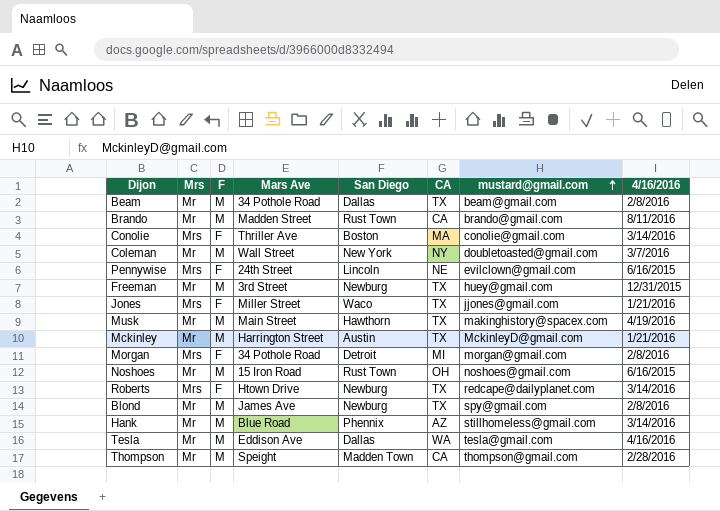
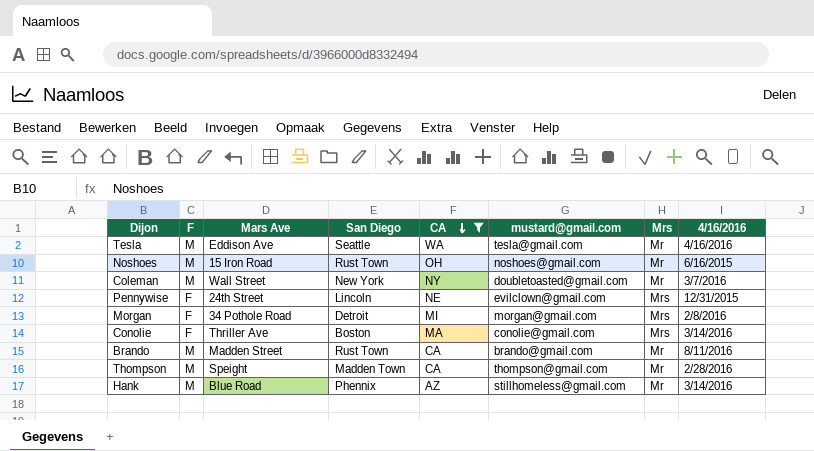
filter: none -> CA != TX
row order: mustard@gmail.com ascending -> CA descending
column Mrs | position: 2 -> 7
Tesla | San Diego: Dallas -> Seattle
Pennywise | 4/16/2016: 6/16/2015 -> 12/31/2015

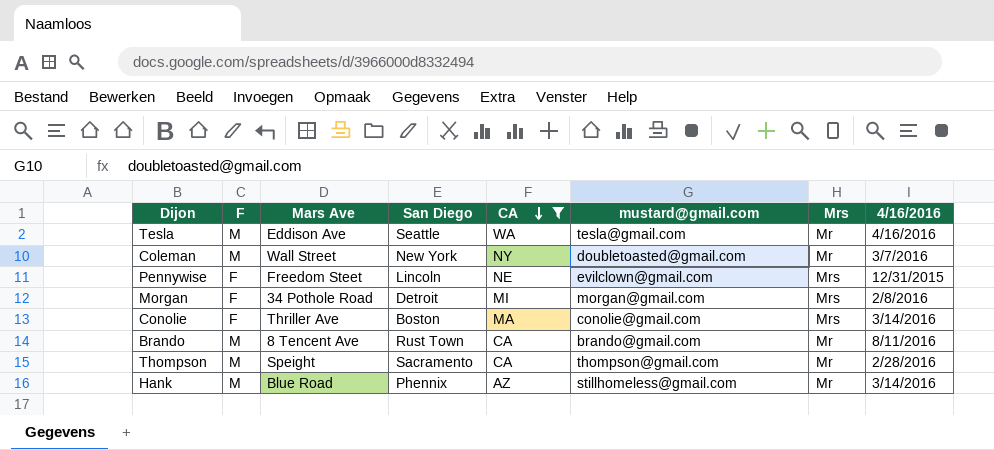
row Noshoes: M | 15 Iron Road | Rust Town | OH | noshoes@gmail.com | Mr | 6/16/2015 -> none
Pennywise | Mars Ave: 24th Street -> Freedom Steet
Brando | Mars Ave: Madden Street -> 8 Tencent Ave
Thompson | San Diego: Madden Town -> Sacramento

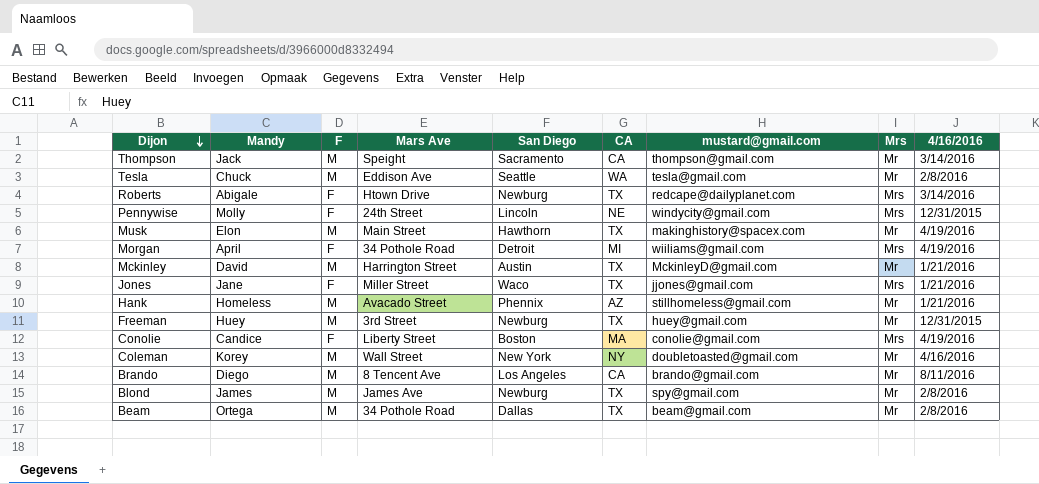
filter: CA != TX -> none
row order: CA descending -> Dijon descending
column Mandy | position: none -> 2
Thompson | 4/16/2016: 2/28/2016 -> 3/14/2016
Tesla | 4/16/2016: 4/16/2016 -> 2/8/2016
Pennywise | Mars Ave: Freedom Steet -> 24th Street
Pennywise | mustard@gmail.com: evilclown@gmail.com -> windycity@gmail.com
Morgan | mustard@gmail.com: morgan@gmail.com -> wiiliams@gmail.com
Morgan | 4/16/2016: 2/8/2016 -> 4/19/2016
Hank | Mars Ave: Blue Road -> Avacado Street
Hank | 4/16/2016: 3/14/2016 -> 1/21/2016
Conolie | Mars Ave: Thriller Ave -> Liberty Street
Conolie | 4/16/2016: 3/14/2016 -> 4/19/2016
Coleman | 4/16/2016: 3/7/2016 -> 4/16/2016
Brando | San Diego: Rust Town -> Los Angeles

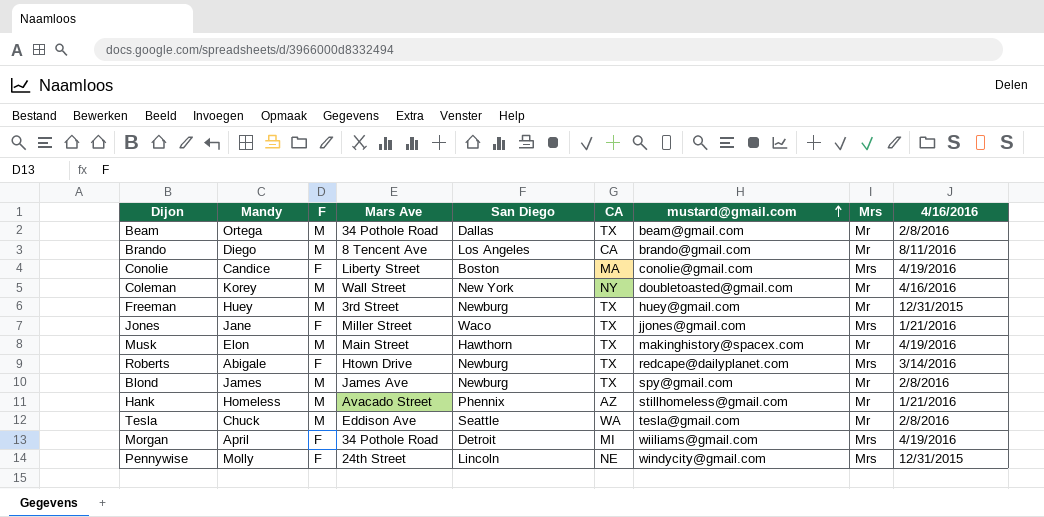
row order: Dijon descending -> mustard@gmail.com ascending
row Thompson: Jack | M | Speight | Sacramento | CA | thompson@gmail.com | Mr | 3/14/2016 -> none
row Mckinley: David | M | Harrington Street | Austin | TX | MckinleyD@gmail.com | Mr | 1/21/2016 -> none

